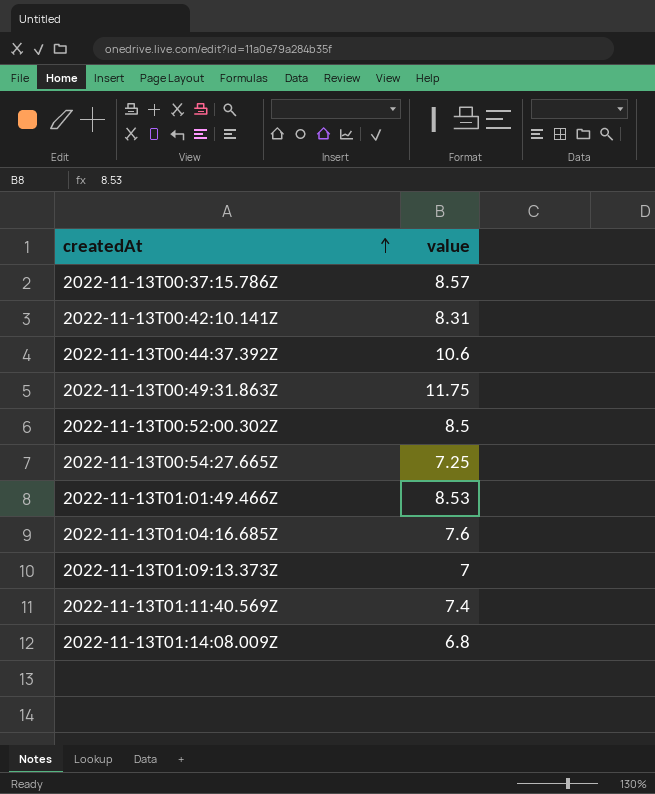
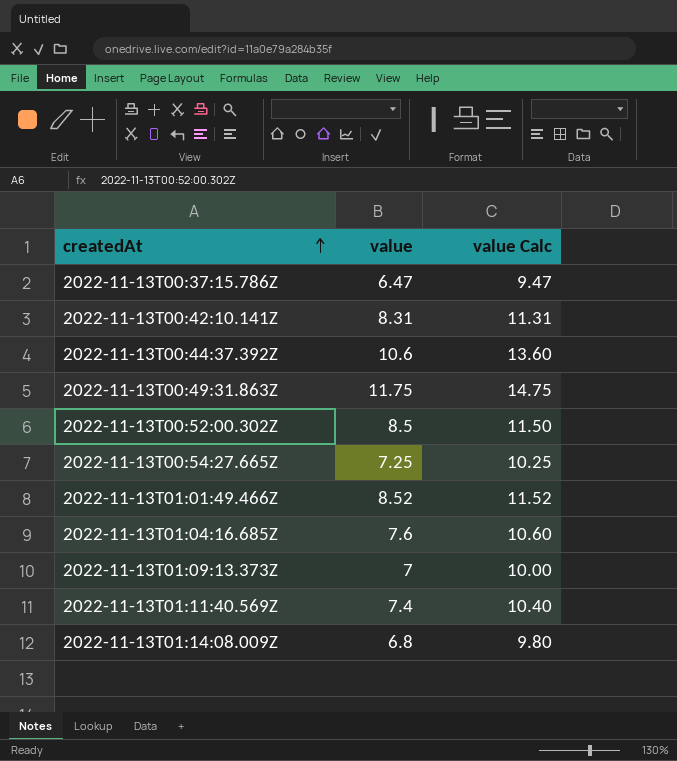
column value Calc | formula: none -> [value] + 3
2022-11-13T00:37:15.786Z | value: 8.57 -> 6.47
2022-11-13T01:01:49.466Z | value: 8.53 -> 8.52

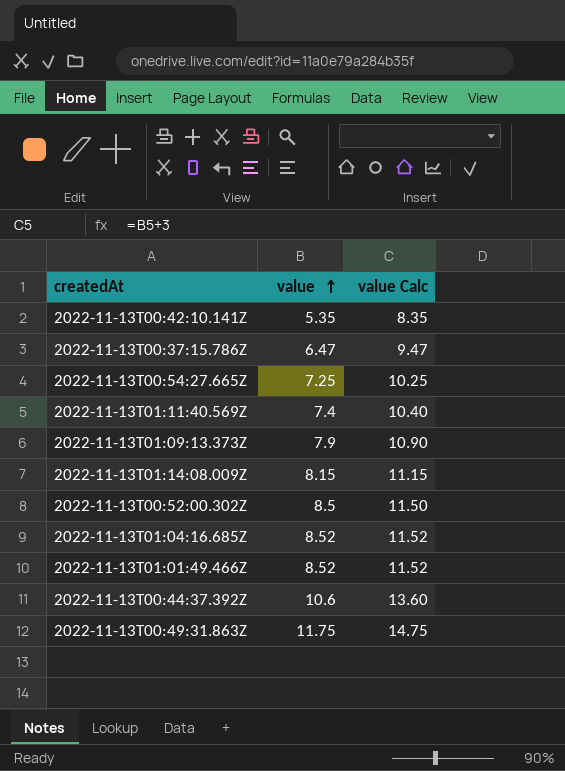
row order: createdAt ascending -> value ascending
2022-11-13T00:42:10.141Z | value: 8.31 -> 5.35
2022-11-13T00:42:10.141Z | value Calc: 11.31 -> 8.35
2022-11-13T01:09:13.373Z | value: 7 -> 7.9
2022-11-13T01:09:13.373Z | value Calc: 10.00 -> 10.90
2022-11-13T01:14:08.009Z | value: 6.8 -> 8.15
2022-11-13T01:14:08.009Z | value Calc: 9.80 -> 11.15
2022-11-13T01:04:16.685Z | value: 7.6 -> 8.52
2022-11-13T01:04:16.685Z | value Calc: 10.60 -> 11.52

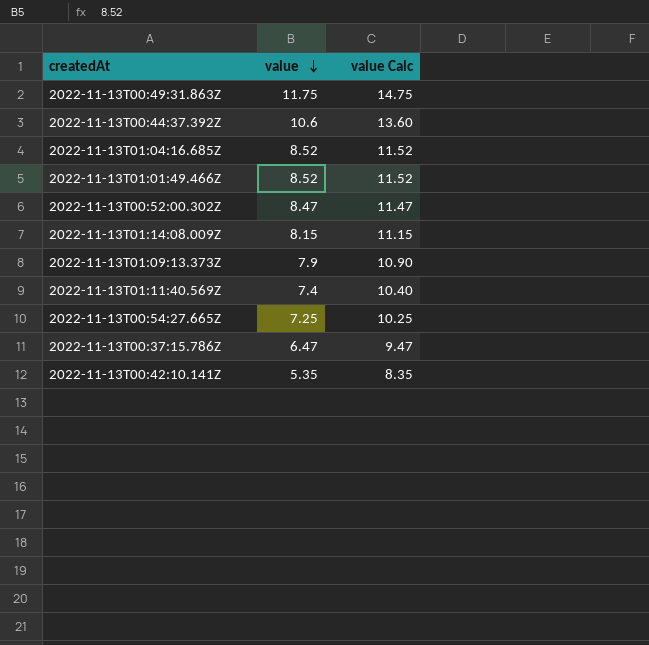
row order: value ascending -> value descending
2022-11-13T00:52:00.302Z | value: 8.5 -> 8.47
2022-11-13T00:52:00.302Z | value Calc: 11.50 -> 11.47

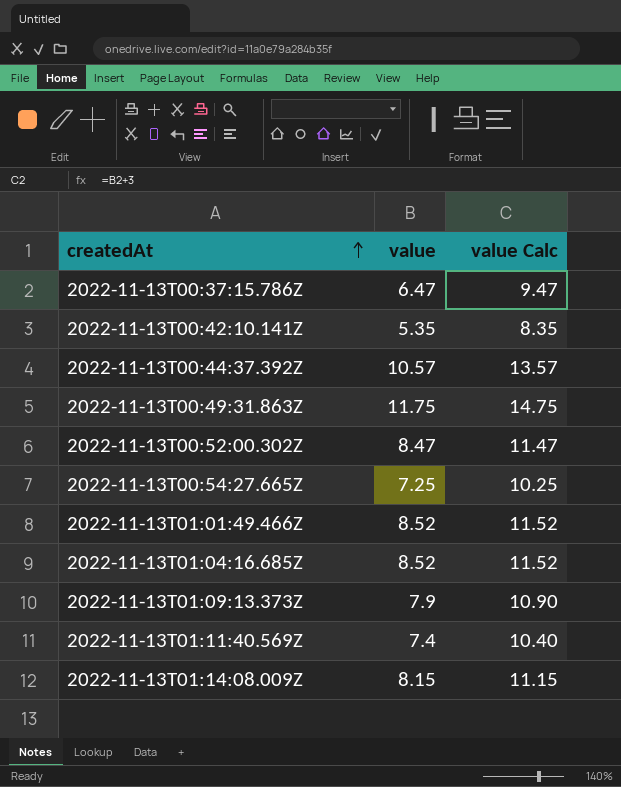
row order: value descending -> createdAt ascending
2022-11-13T00:44:37.392Z | value: 10.6 -> 10.57
2022-11-13T00:44:37.392Z | value Calc: 13.60 -> 13.57

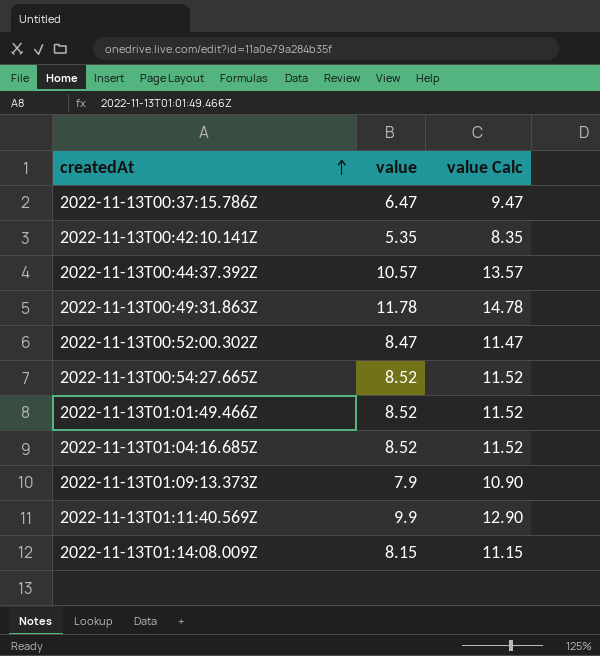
2022-11-13T00:49:31.863Z | value: 11.75 -> 11.78
2022-11-13T00:49:31.863Z | value Calc: 14.75 -> 14.78
2022-11-13T00:54:27.665Z | value: 7.25 -> 8.52
2022-11-13T00:54:27.665Z | value Calc: 10.25 -> 11.52
2022-11-13T01:11:40.569Z | value: 7.4 -> 9.9
2022-11-13T01:11:40.569Z | value Calc: 10.40 -> 12.90

